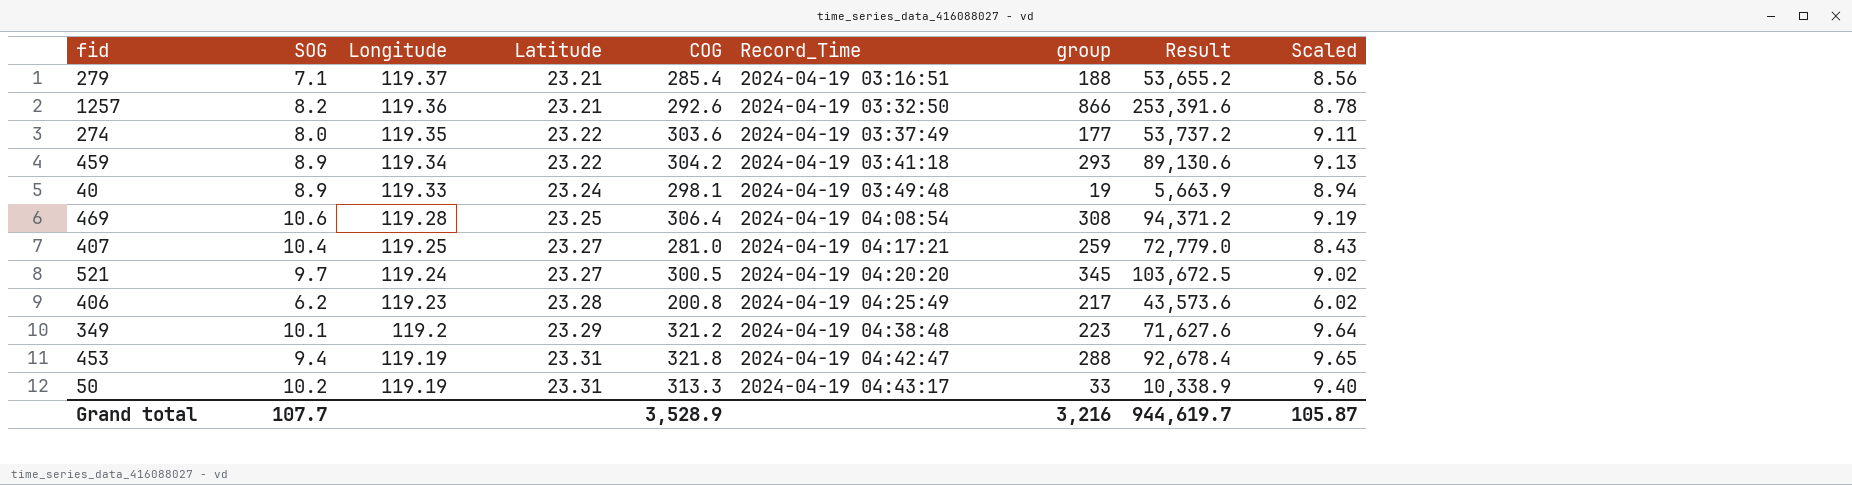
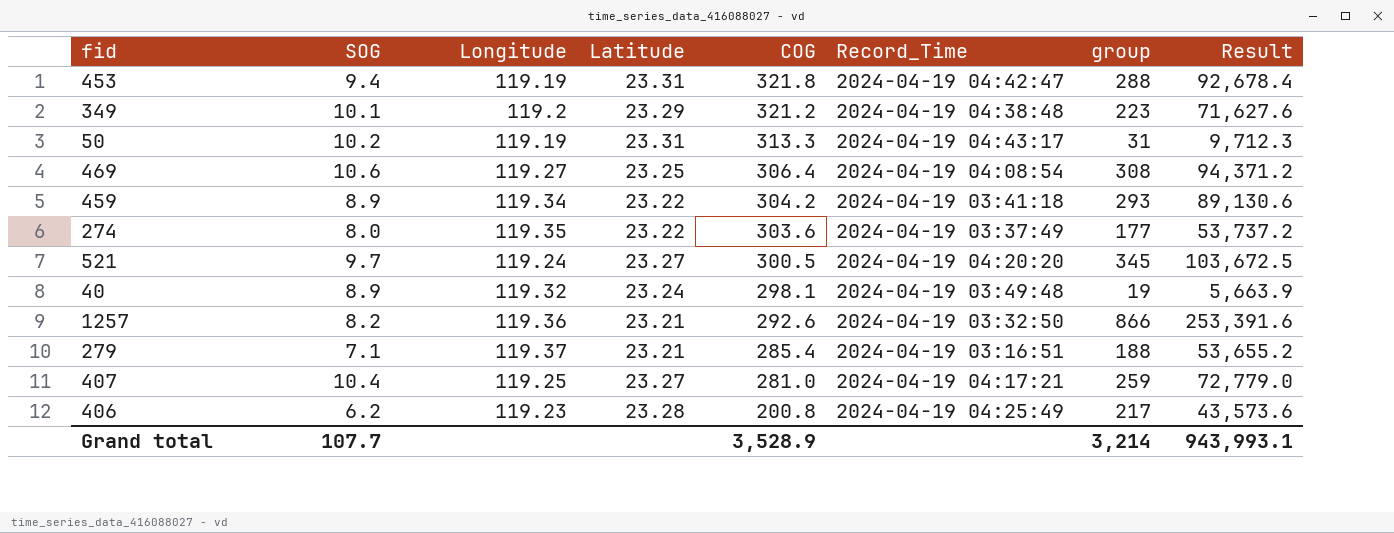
row order: Longitude descending -> COG descending
column Scaled | formula: [COG] * 0.03 -> none
50 | group: 33 -> 31
50 | Result: 10,338.9 -> 9,712.3
469 | Longitude: 119.28 -> 119.27
40 | Longitude: 119.33 -> 119.32
Grand total | group: 3,216 -> 3,214
Grand total | Result: 944,619.7 -> 943,993.1

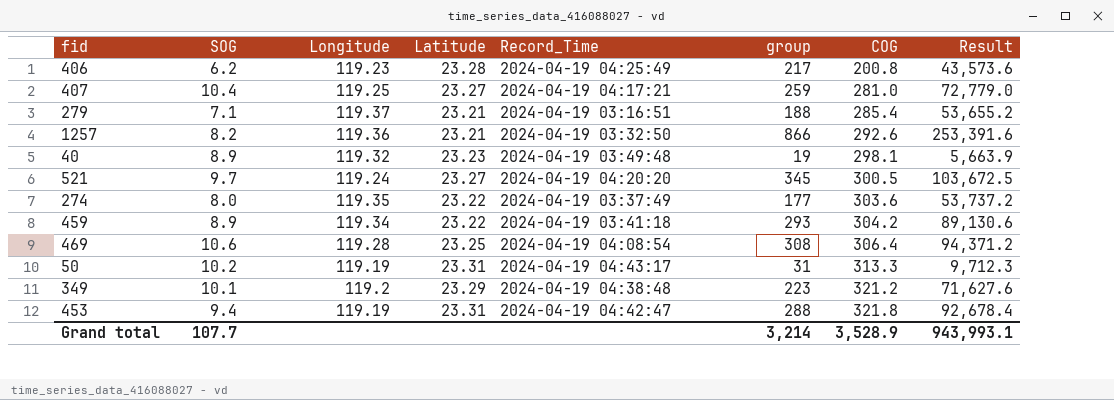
row order: COG descending -> COG ascending
column COG | position: 5 -> 7
40 | Latitude: 23.24 -> 23.23
469 | Longitude: 119.27 -> 119.28

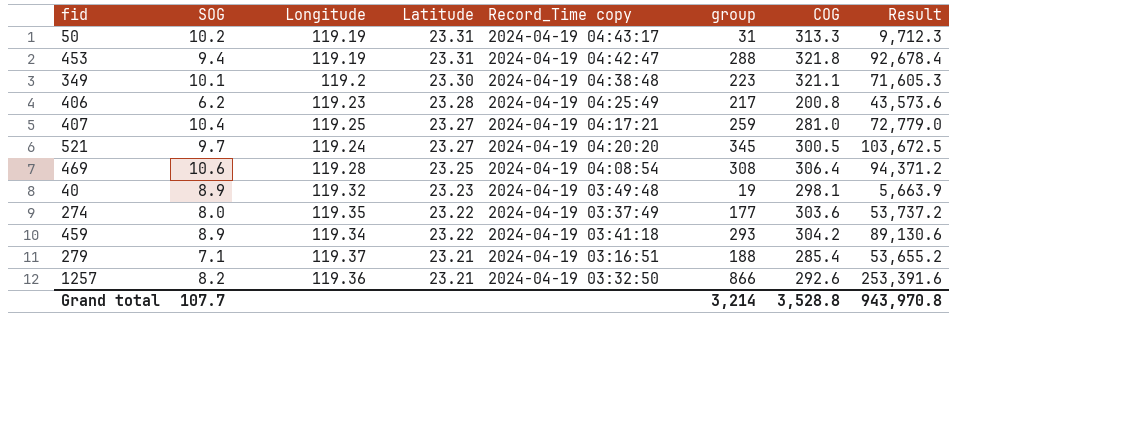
row order: COG ascending -> Latitude descending
column name: Record_Time -> Record_Time copy
349 | Latitude: 23.29 -> 23.30
349 | COG: 321.2 -> 321.1
349 | Result: 71,627.6 -> 71,605.3
Grand total | COG: 3,528.9 -> 3,528.8
Grand total | Result: 943,993.1 -> 943,970.8

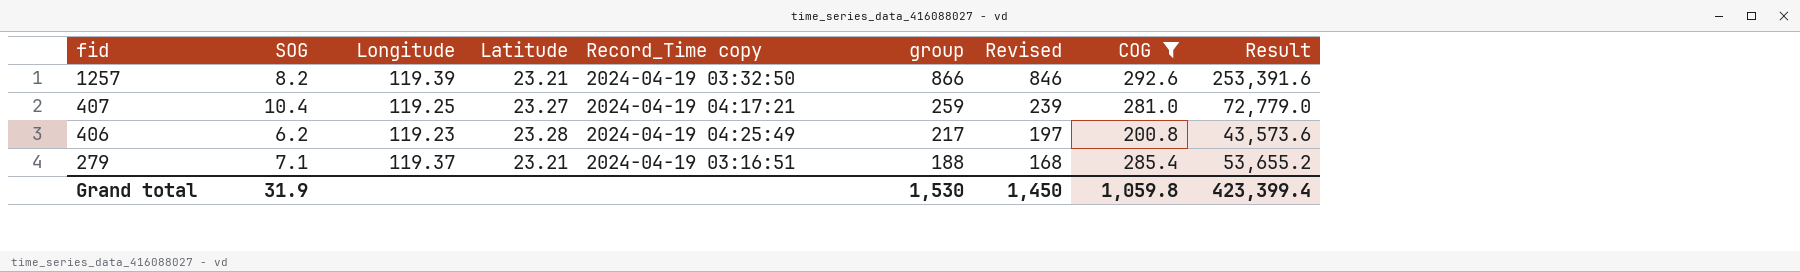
filter: none -> COG <= 292.6
row order: Latitude descending -> fid descending
column Revised | formula: none -> [group] - 20
1257 | Longitude: 119.36 -> 119.39
Grand total | SOG: 107.7 -> 31.9
Grand total | group: 3,214 -> 1,530
Grand total | COG: 3,528.8 -> 1,059.8
Grand total | Result: 943,970.8 -> 423,399.4

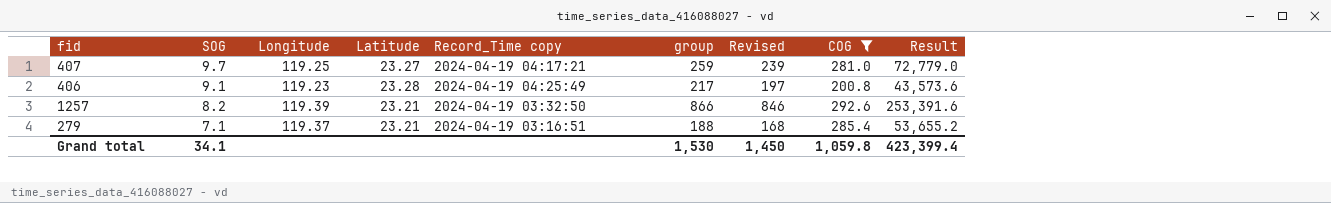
row order: fid descending -> SOG descending
407 | SOG: 10.4 -> 9.7
406 | SOG: 6.2 -> 9.1
Grand total | SOG: 31.9 -> 34.1

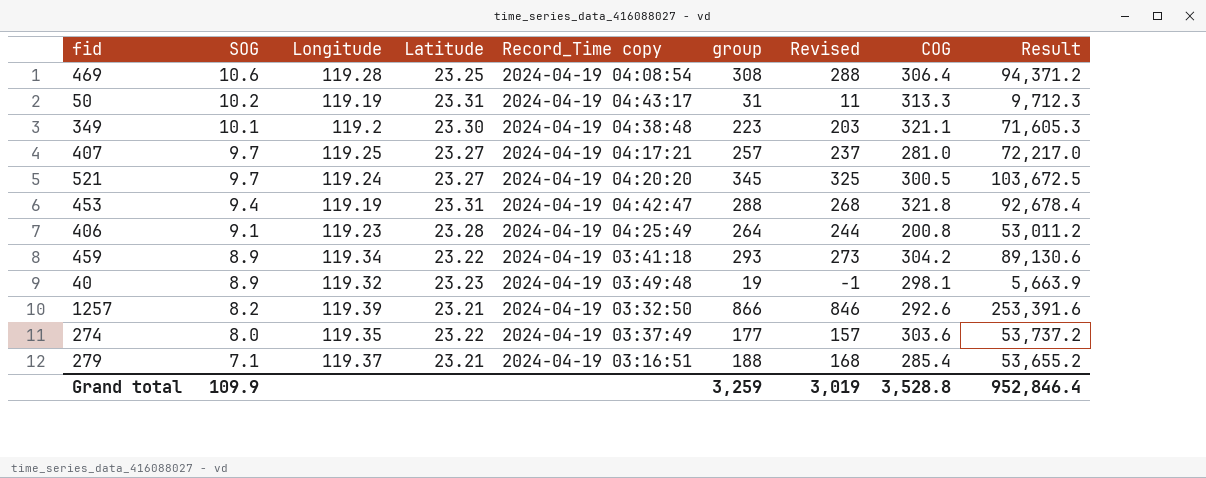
filter: COG <= 292.6 -> none
407 | group: 259 -> 257
407 | Revised: 239 -> 237
407 | Result: 72,779.0 -> 72,217.0
406 | group: 217 -> 264
406 | Revised: 197 -> 244
406 | Result: 43,573.6 -> 53,011.2
Grand total | SOG: 34.1 -> 109.9
Grand total | group: 1,530 -> 3,259
Grand total | Revised: 1,450 -> 3,019
Grand total | COG: 1,059.8 -> 3,528.8
Grand total | Result: 423,399.4 -> 952,846.4

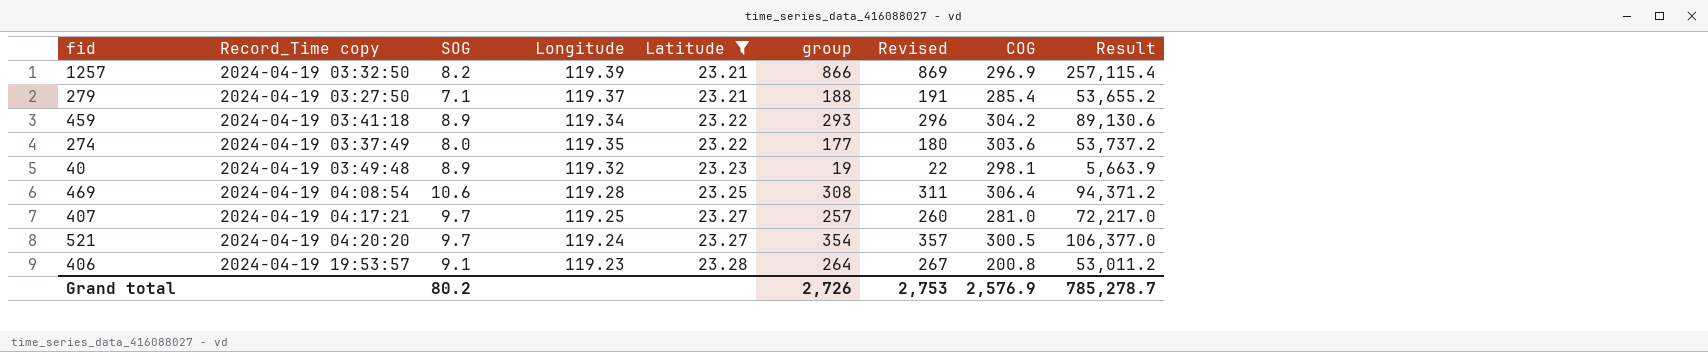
filter: none -> Latitude <= 23.28
row order: SOG descending -> Latitude ascending
column Record_Time copy | position: 5 -> 2
column Revised | formula: [group] - 20 -> [group] + 3
1257 | COG: 292.6 -> 296.9
1257 | Result: 253,391.6 -> 257,115.4
279 | Record_Time copy: 2024-04-19 03:16:51 -> 2024-04-19 03:27:50
521 | group: 345 -> 354
521 | Result: 103,672.5 -> 106,377.0
406 | Record_Time copy: 2024-04-19 04:25:49 -> 2024-04-19 19:53:57
Grand total | SOG: 109.9 -> 80.2
Grand total | group: 3,259 -> 2,726
Grand total | Revised: 3,019 -> 2,753
Grand total | COG: 3,528.8 -> 2,576.9
Grand total | Result: 952,846.4 -> 785,278.7

